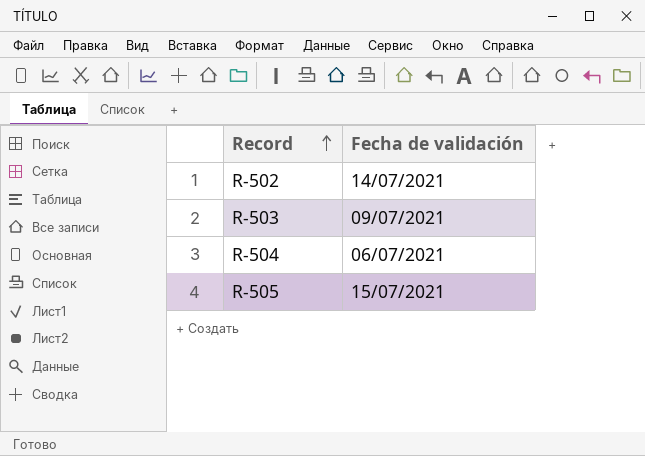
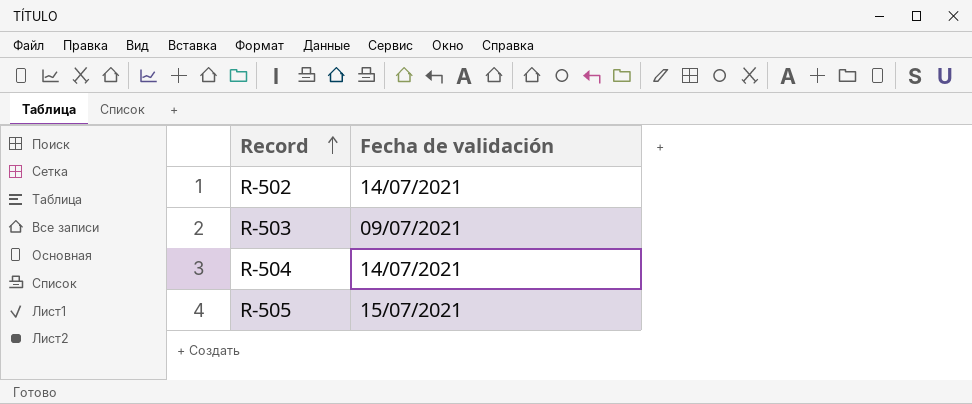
R-504 | Fecha de validación: 06/07/2021 -> 14/07/2021

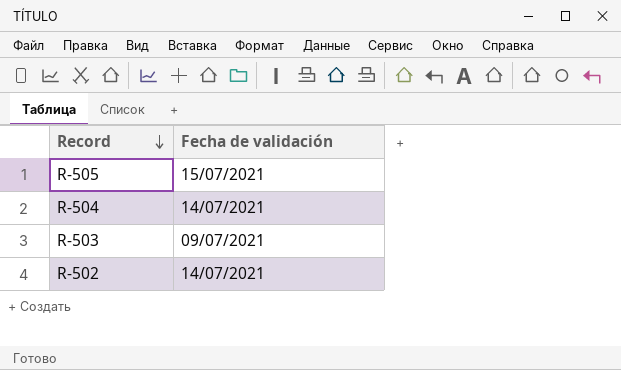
row order: Record ascending -> Record descending

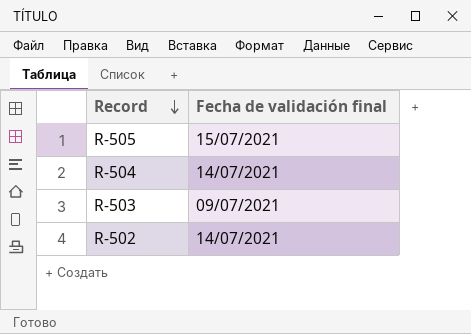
column name: Fecha de validación -> Fecha de validación final

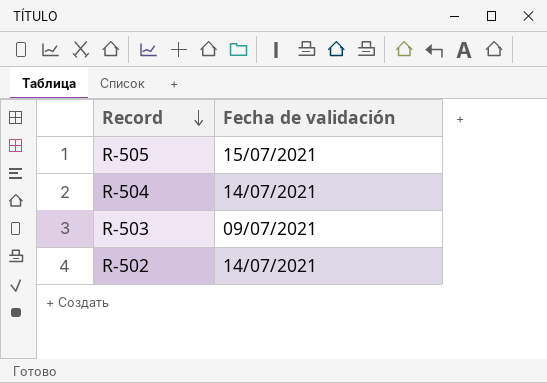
column name: Fecha de validación final -> Fecha de validación

